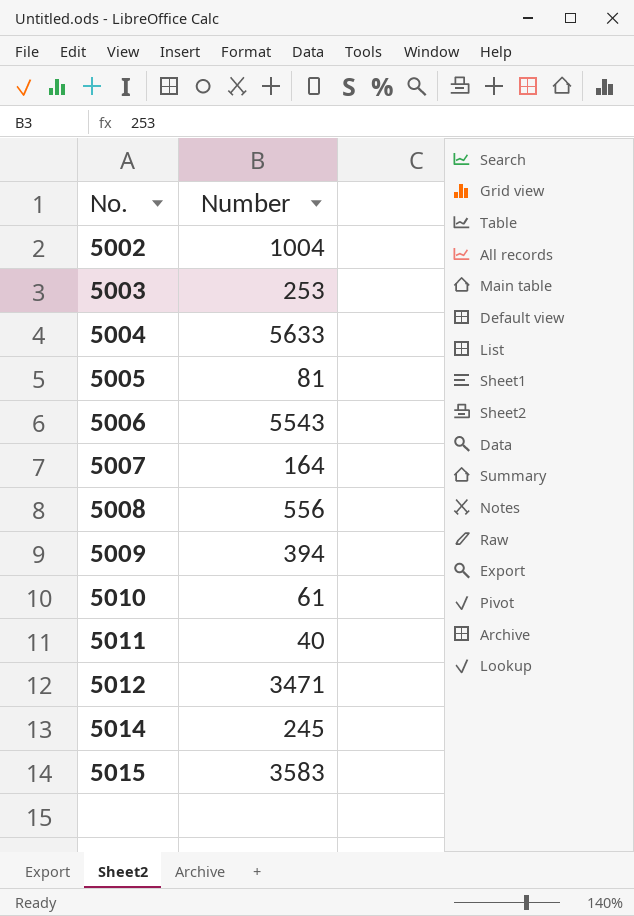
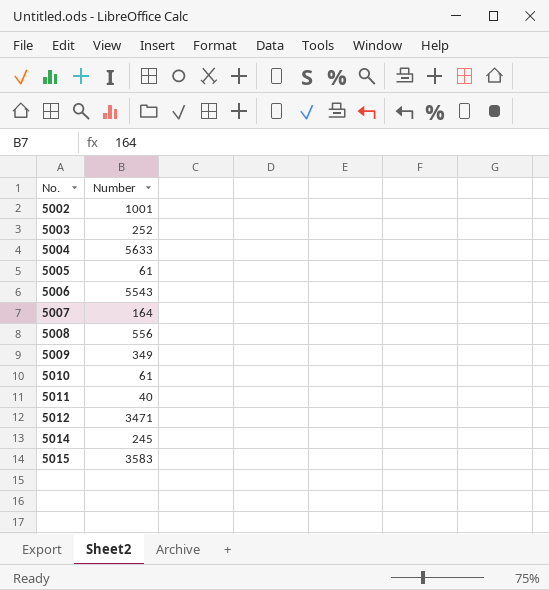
5002 | Number: 1004 -> 1001
5003 | Number: 253 -> 252
5005 | Number: 81 -> 61
5009 | Number: 394 -> 349

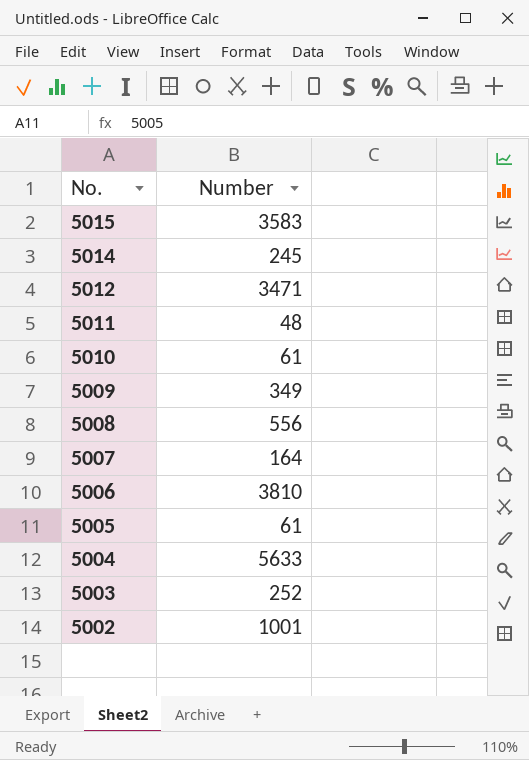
row order: No. ascending -> No. descending
5011 | Number: 40 -> 48
5006 | Number: 5543 -> 3810

